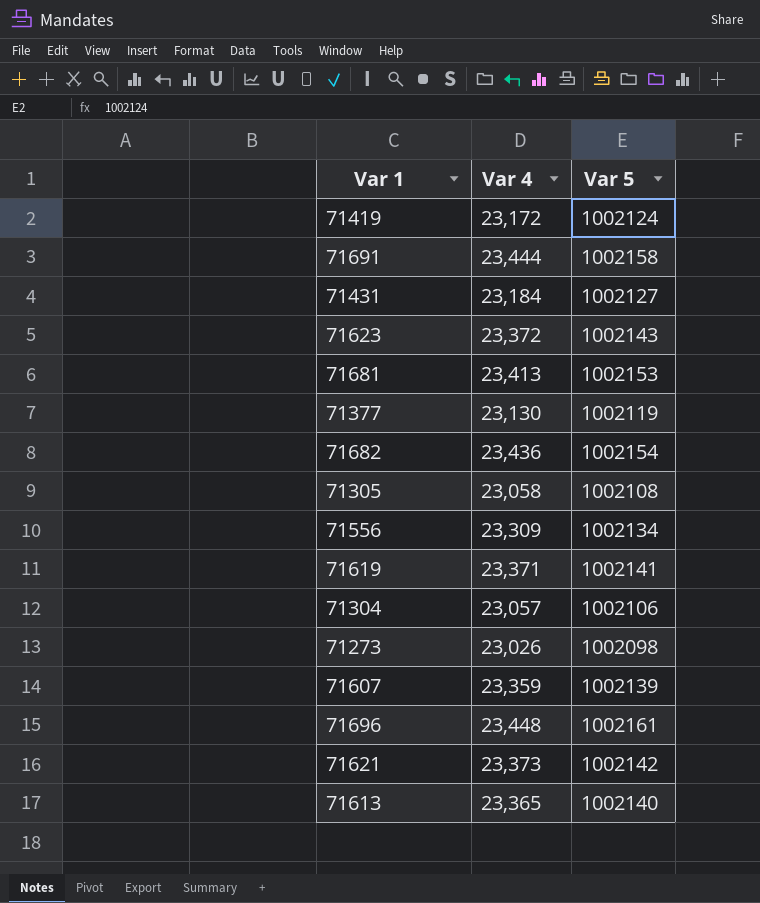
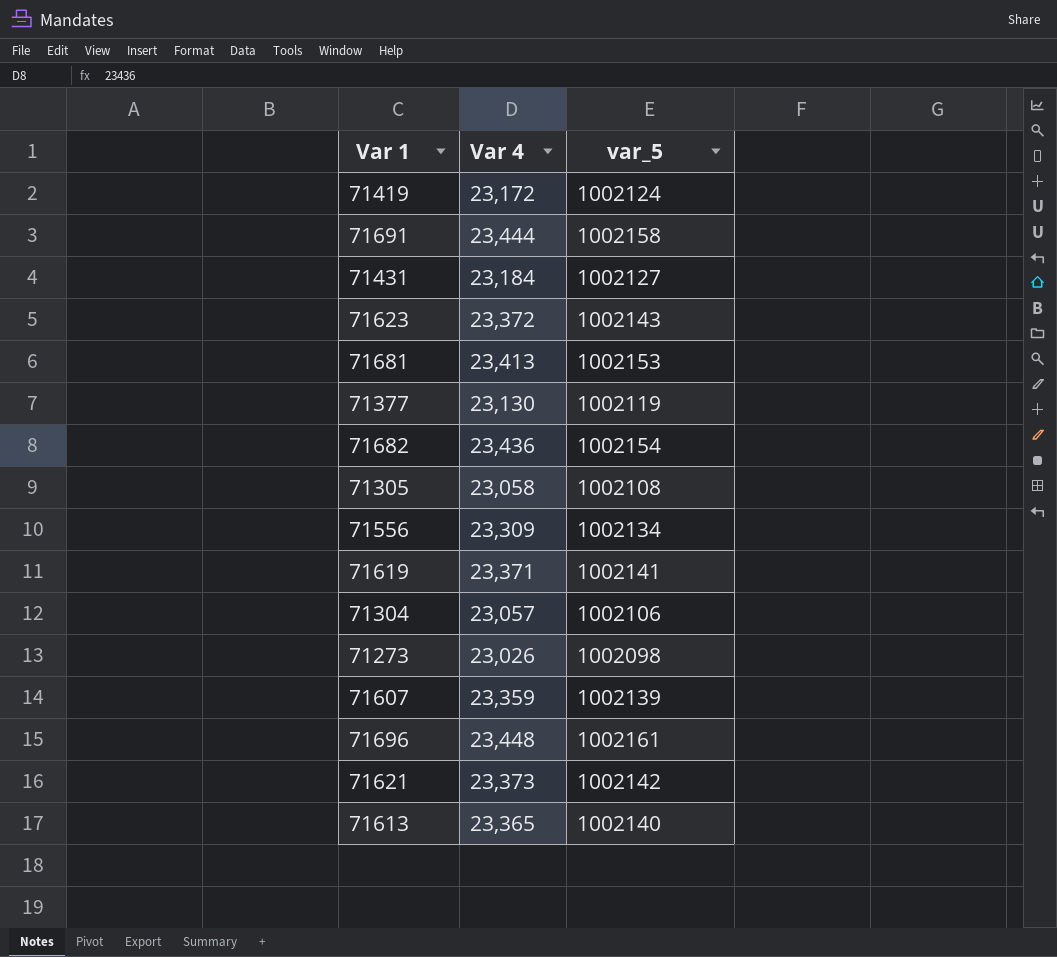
column name: Var 5 -> var_5

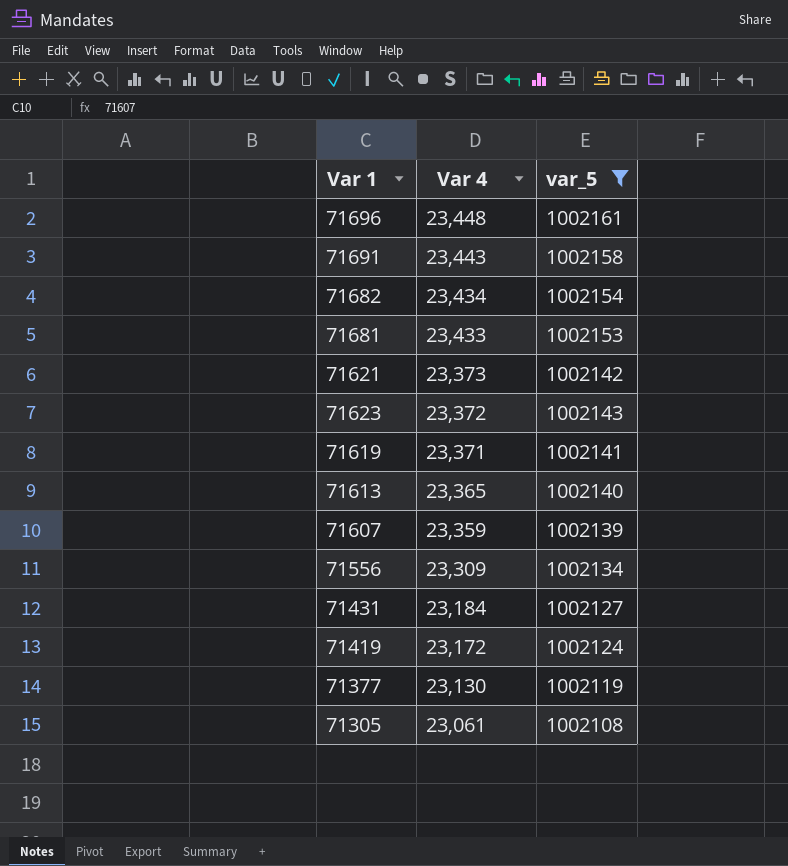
filter: none -> var_5 >= 1002108
row order: none -> Var 4 descending
71691 | Var 4: 23,444 -> 23,443
71682 | Var 4: 23,436 -> 23,434
71681 | Var 4: 23,413 -> 23,433
71305 | Var 4: 23,058 -> 23,061

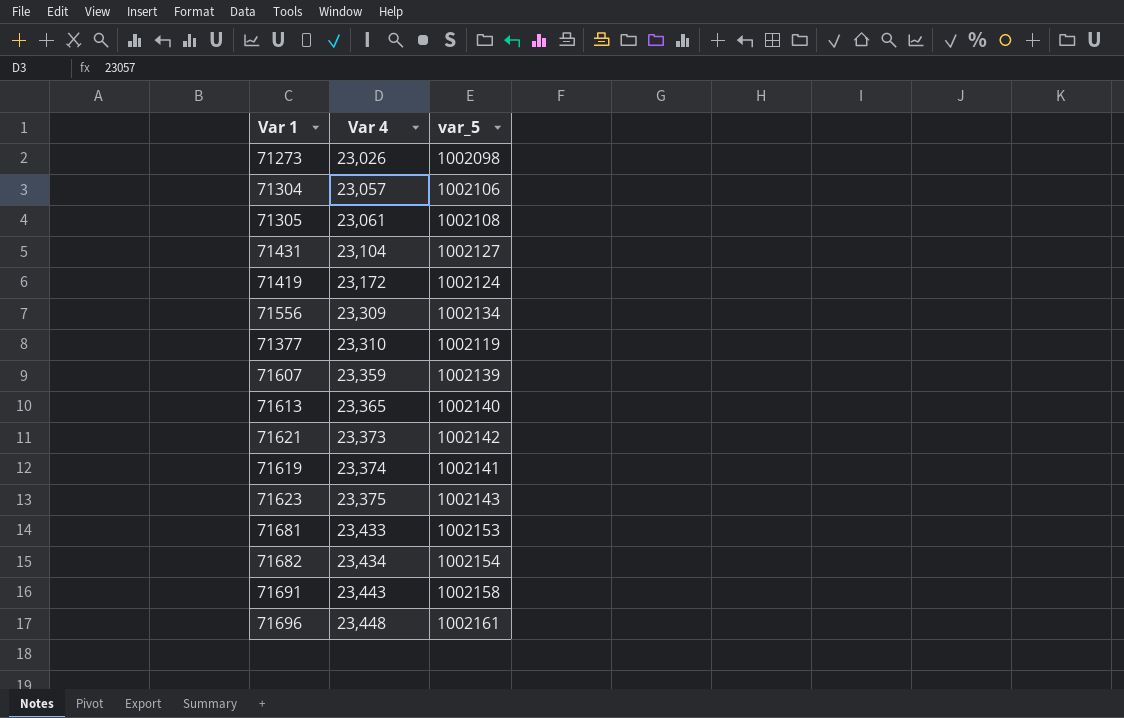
filter: var_5 >= 1002108 -> none
row order: Var 4 descending -> Var 4 ascending
71431 | Var 4: 23,184 -> 23,104
71377 | Var 4: 23,130 -> 23,310
71619 | Var 4: 23,371 -> 23,374
71623 | Var 4: 23,372 -> 23,375

